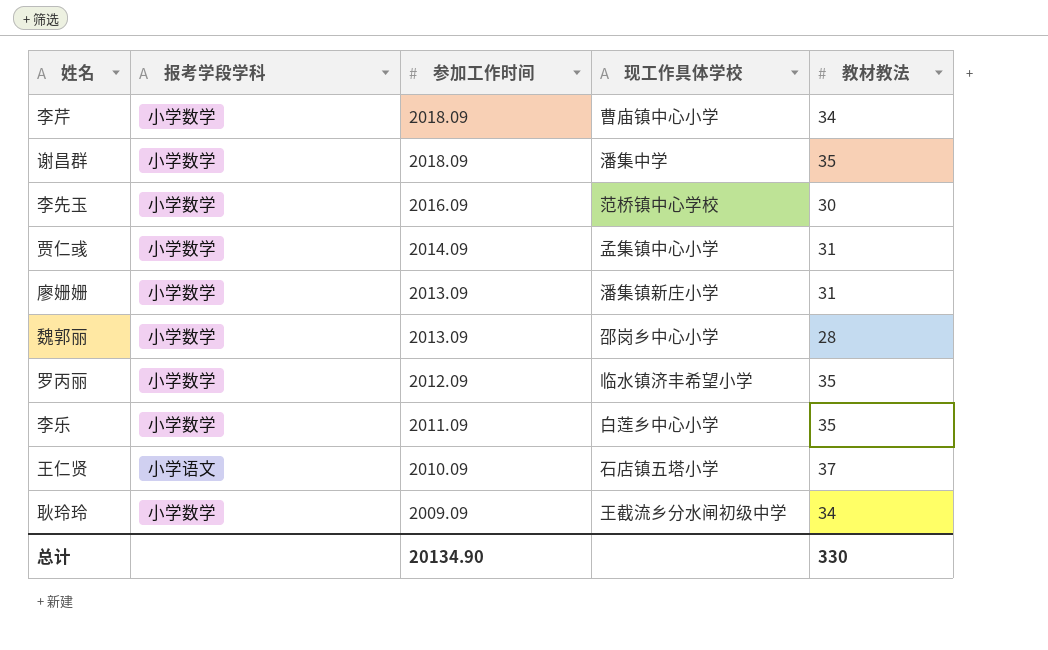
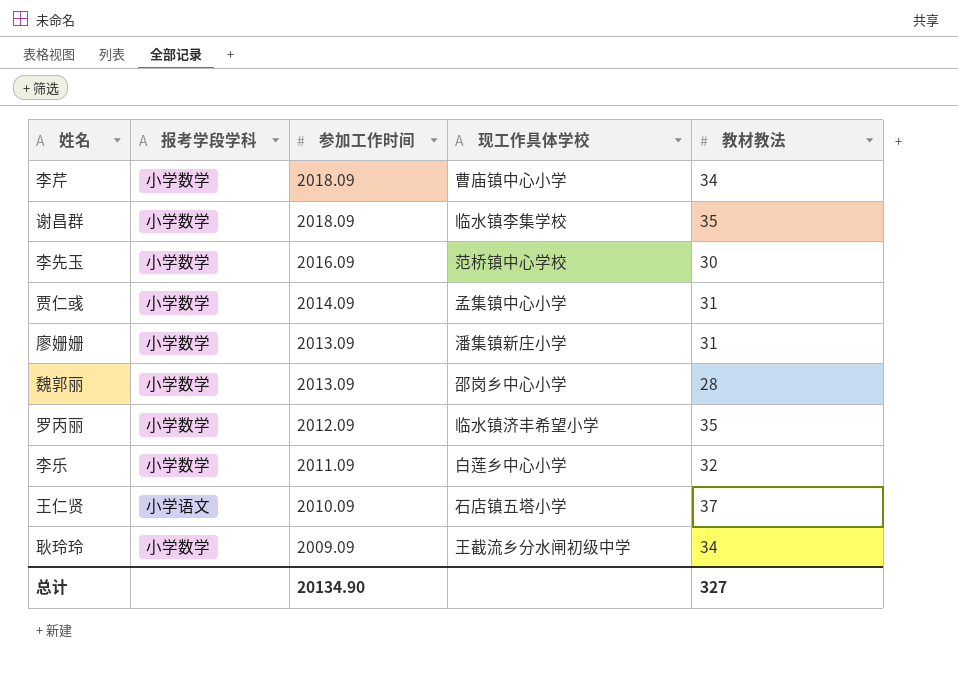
谢昌群 | 现工作具体学校: 潘集中学 -> 临水镇李集学校
李乐 | 教材教法: 35 -> 32
总计 | 教材教法: 330 -> 327

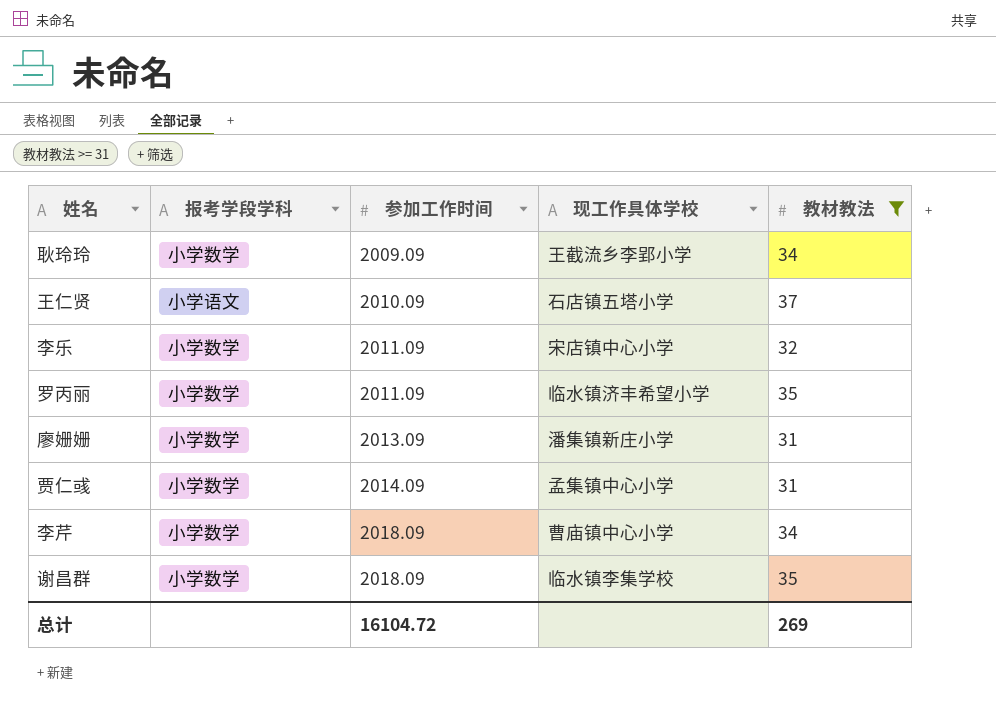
filter: none -> 教材教法 >= 31
row order: 参加工作时间 descending -> 参加工作时间 ascending
耿玲玲 | 现工作具体学校: 王截流乡分水闸初级中学 -> 王截流乡李郢小学
李乐 | 现工作具体学校: 白莲乡中心小学 -> 宋店镇中心小学
罗丙丽 | 参加工作时间: 2012.09 -> 2011.09
总计 | 参加工作时间: 20134.90 -> 16104.72
总计 | 教材教法: 327 -> 269

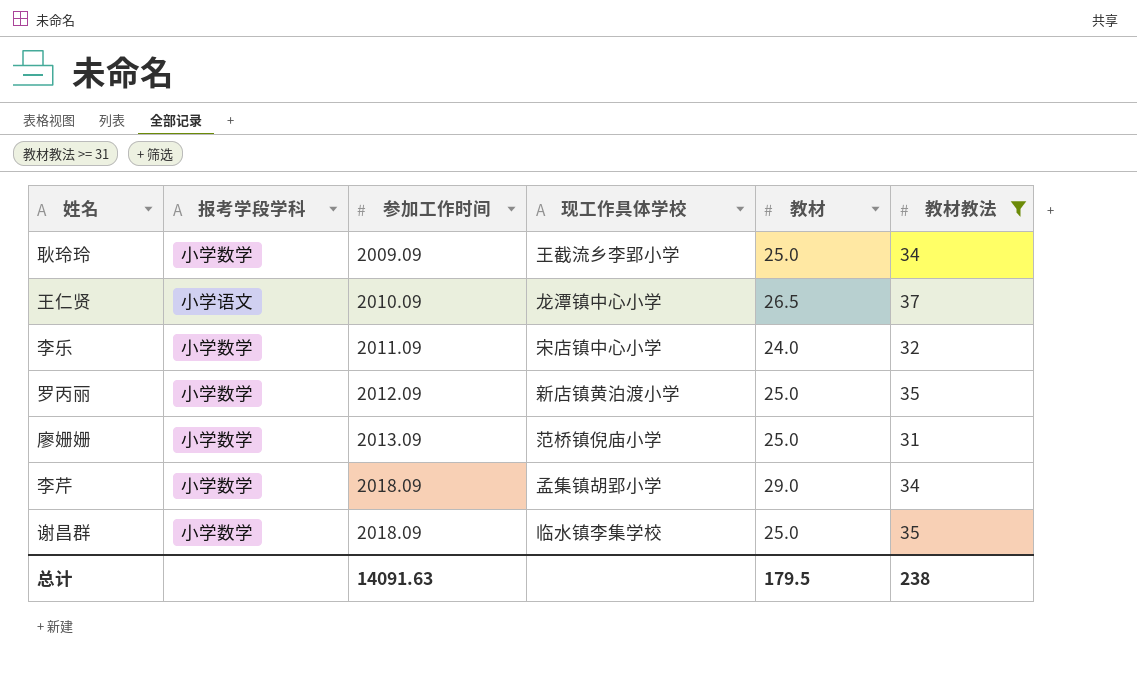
column 教材 | position: none -> 5
row 贾仁彧: 小学数学 | 2014.09 | 孟集镇中心小学 | 31 -> none
王仁贤 | 现工作具体学校: 石店镇五塔小学 -> 龙潭镇中心小学
罗丙丽 | 参加工作时间: 2011.09 -> 2012.09
罗丙丽 | 现工作具体学校: 临水镇济丰希望小学 -> 新店镇黄泊渡小学
廖姗姗 | 现工作具体学校: 潘集镇新庄小学 -> 范桥镇倪庙小学
李芹 | 现工作具体学校: 曹庙镇中心小学 -> 孟集镇胡郢小学
总计 | 参加工作时间: 16104.72 -> 14091.63
总计 | 教材教法: 269 -> 238

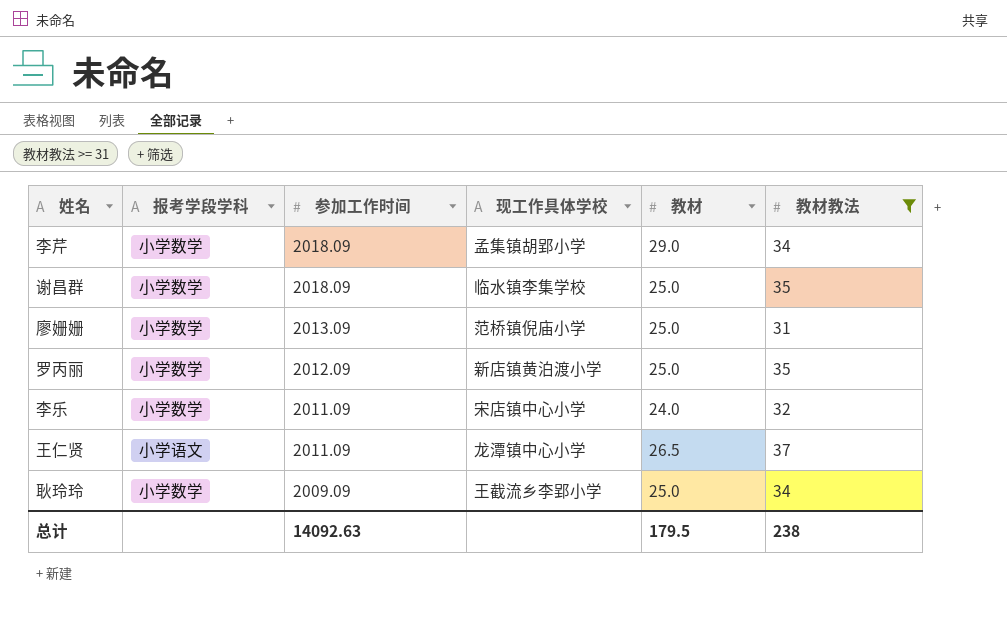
row order: 参加工作时间 ascending -> 参加工作时间 descending
王仁贤 | 参加工作时间: 2010.09 -> 2011.09
总计 | 参加工作时间: 14091.63 -> 14092.63

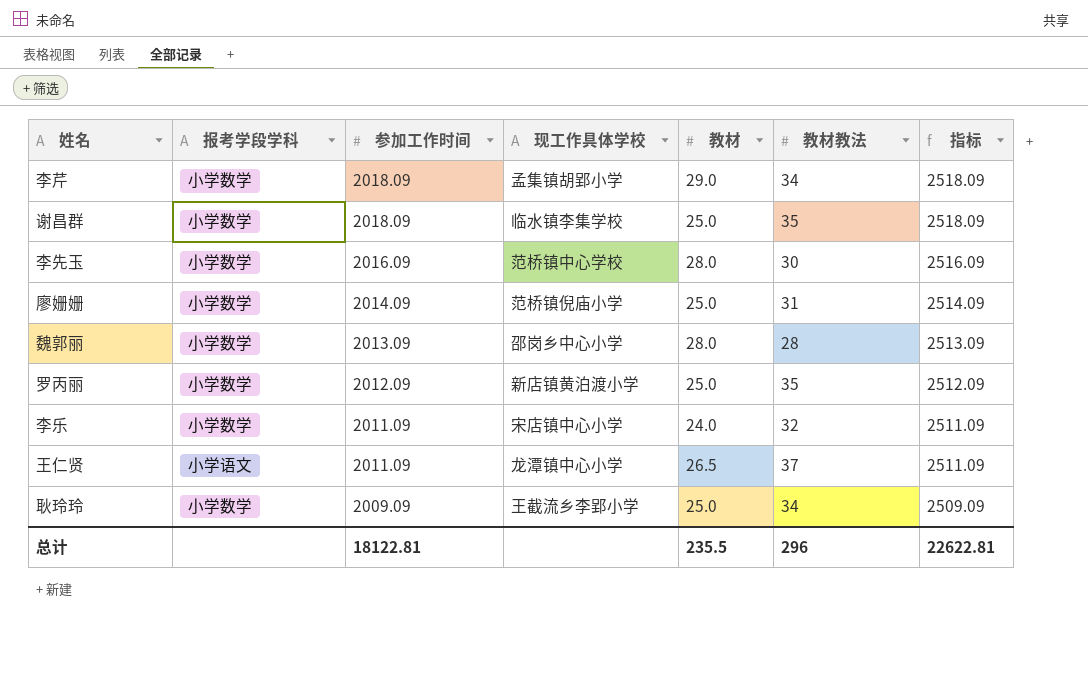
filter: 教材教法 >= 31 -> none
column 指标 | formula: none -> [参加工作时间] + 500
廖姗姗 | 参加工作时间: 2013.09 -> 2014.09
总计 | 参加工作时间: 14092.63 -> 18122.81
总计 | 教材: 179.5 -> 235.5
总计 | 教材教法: 238 -> 296

